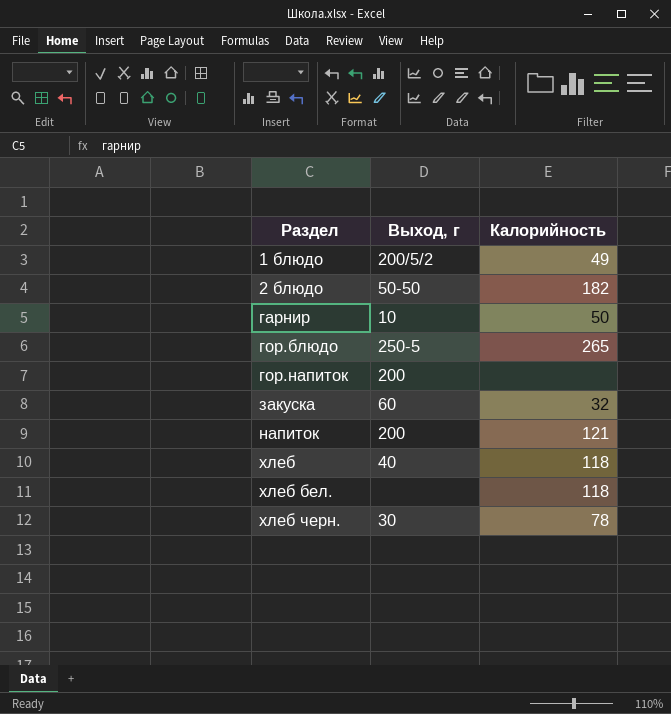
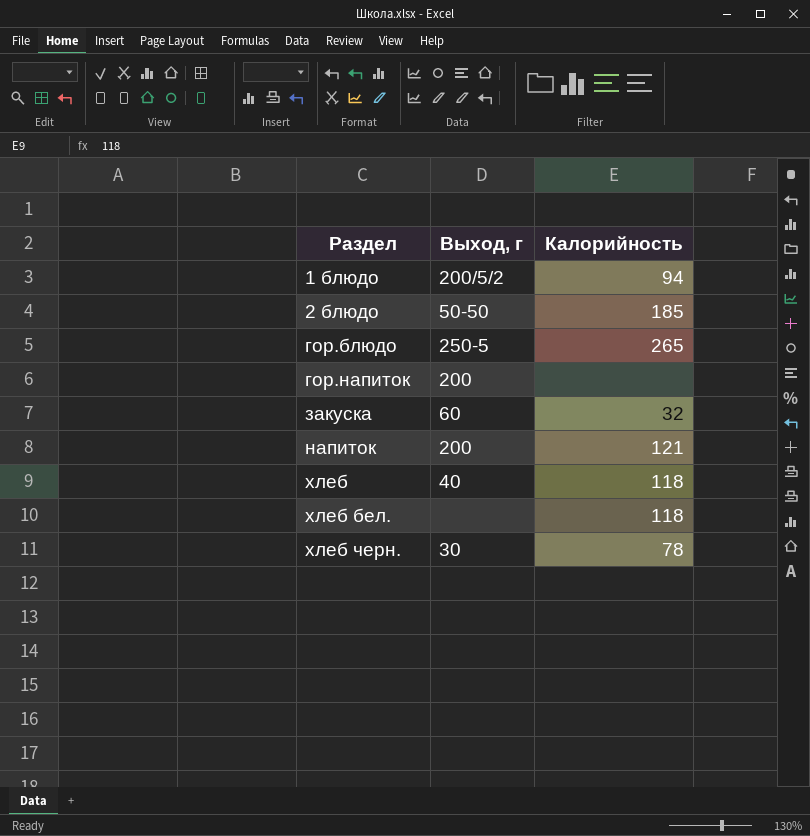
row гарнир: 10 | 50 -> none
1 блюдо | Калорийность: 49 -> 94
2 блюдо | Калорийность: 182 -> 185

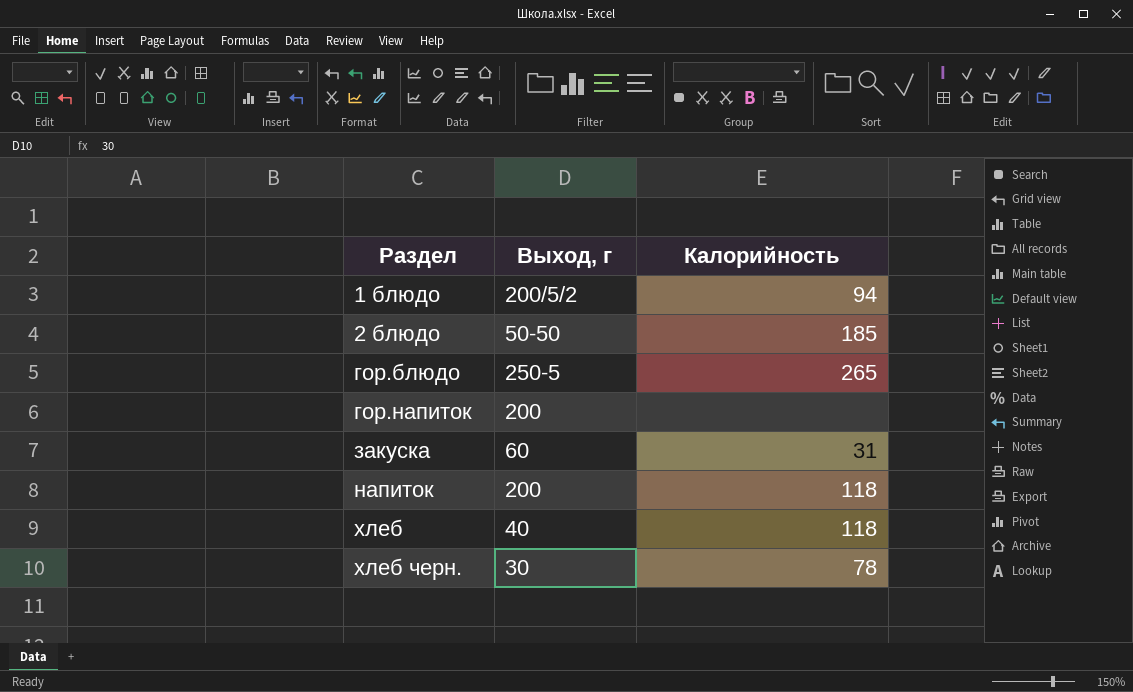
row хлеб бел.: none | 118 -> none
закуска | Калорийность: 32 -> 31
напиток | Калорийность: 121 -> 118

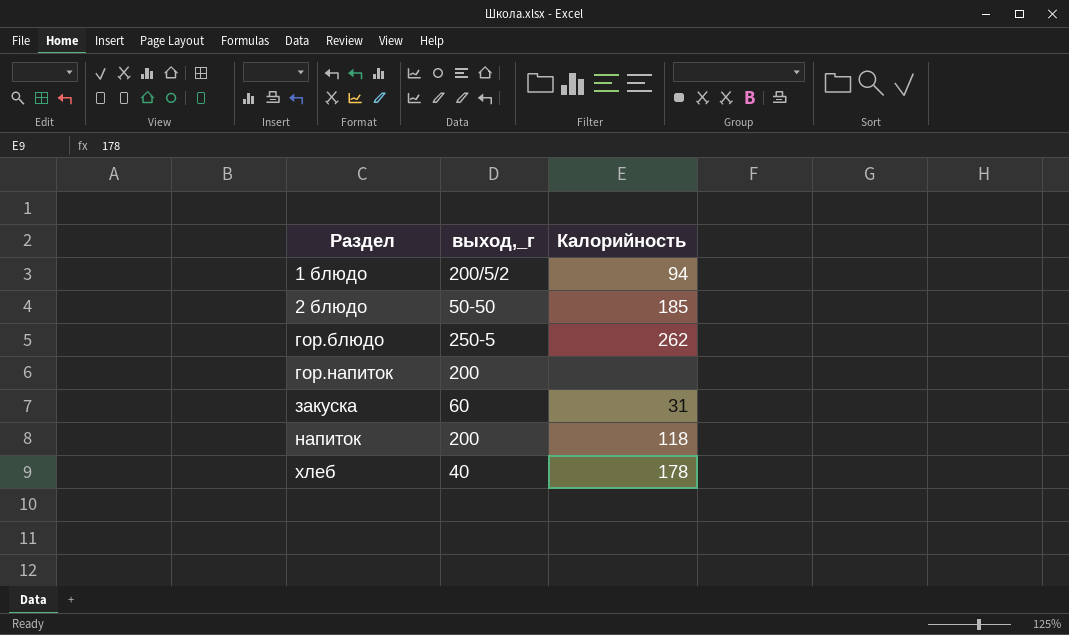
column name: Выход, г -> выход,_г
row хлеб черн.: 30 | 78 -> none
гор.блюдо | Калорийность: 265 -> 262
хлеб | Калорийность: 118 -> 178

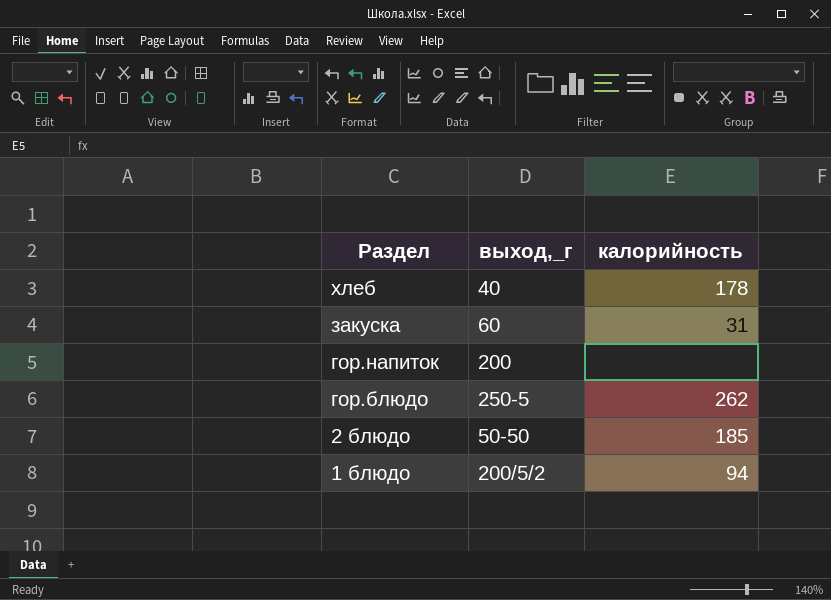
row order: Раздел ascending -> Раздел descending
column name: Калорийность -> калорийность
row напиток: 200 | 118 -> none

